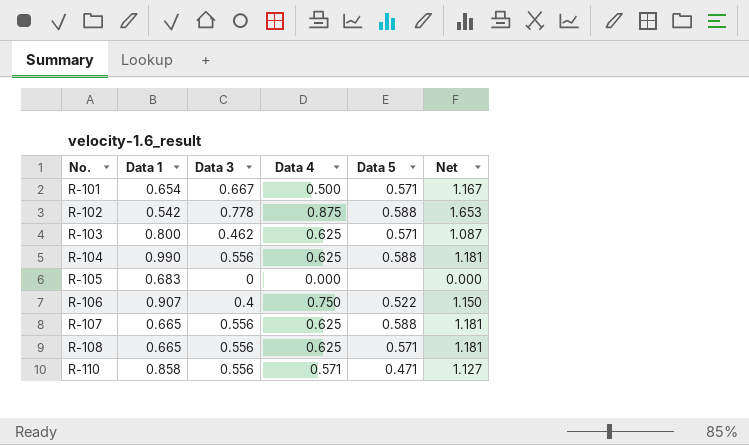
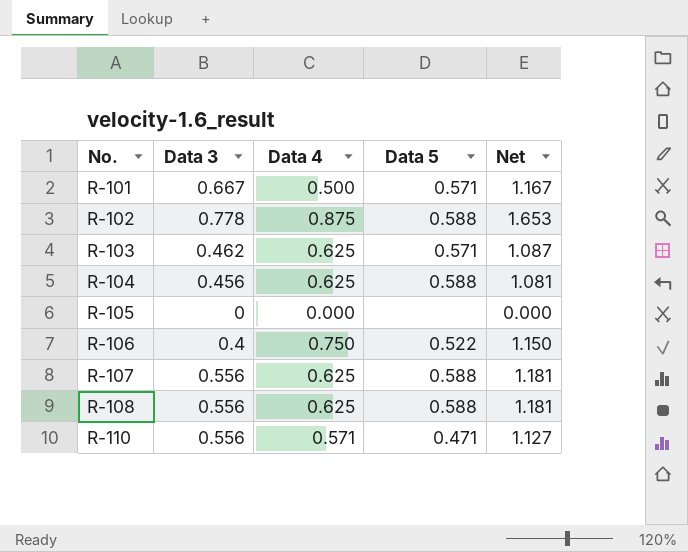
column Data 1 | position: 2 -> none
R-104 | Data 3: 0.556 -> 0.456
R-104 | Net: 1.181 -> 1.081
R-108 | Data 5: 0.571 -> 0.588

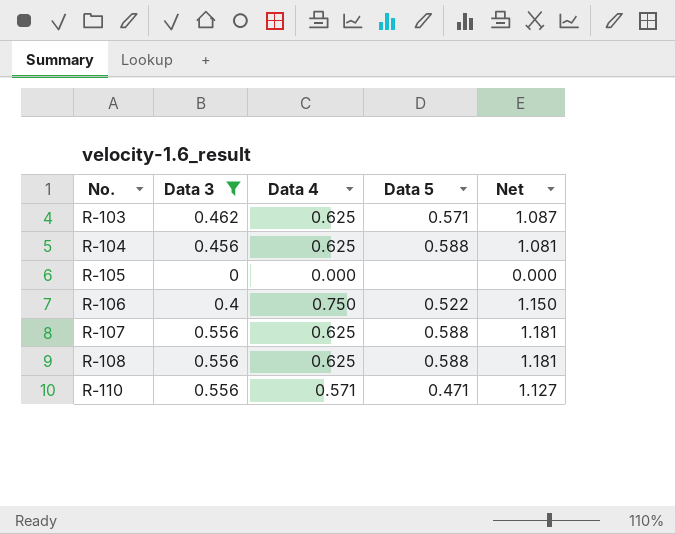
filter: none -> Data 3 <= 0.556

